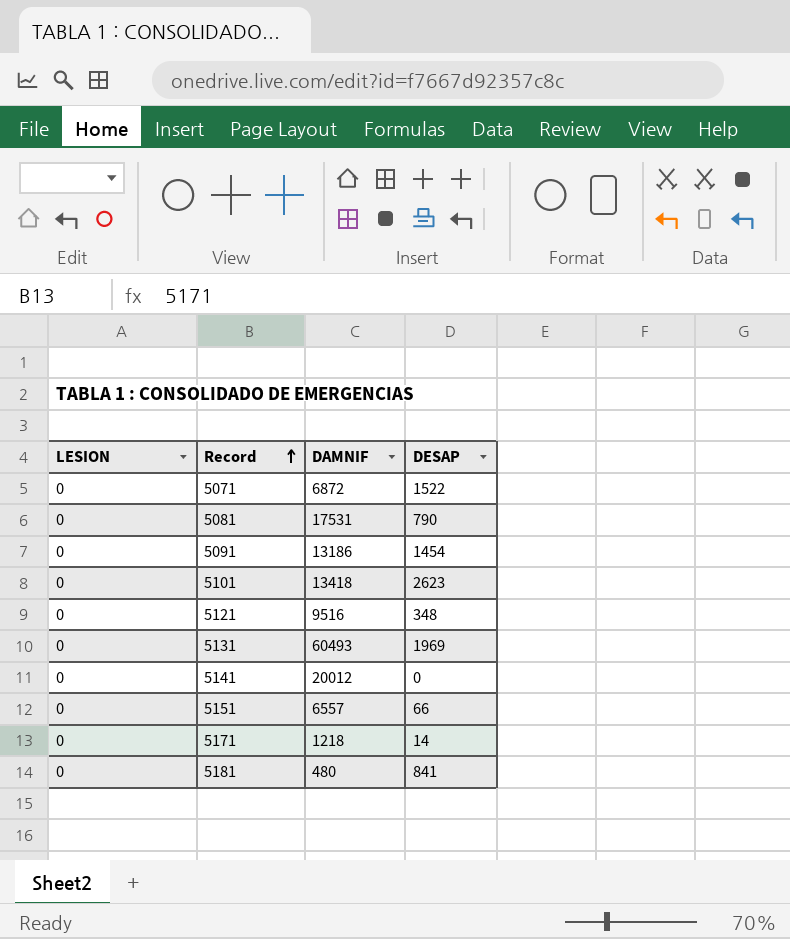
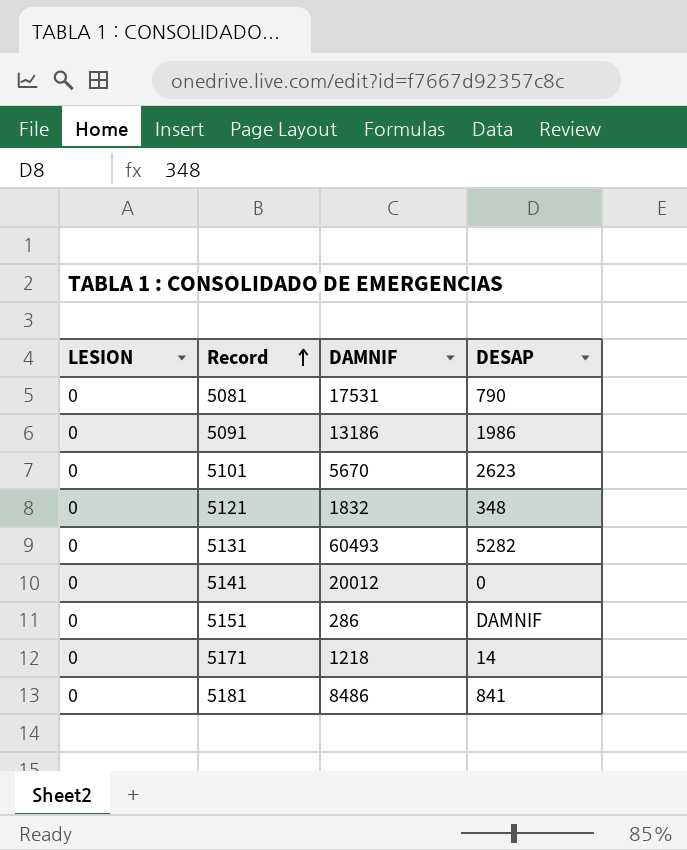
row 5071: 0 | 6872 | 1522 -> none
5091 | DESAP: 1454 -> 1986
5101 | DAMNIF: 13418 -> 5670
5121 | DAMNIF: 9516 -> 1832
5131 | DESAP: 1969 -> 5282
5151 | DAMNIF: 6557 -> 286
5151 | DESAP: 66 -> DAMNIF
5181 | DAMNIF: 480 -> 8486

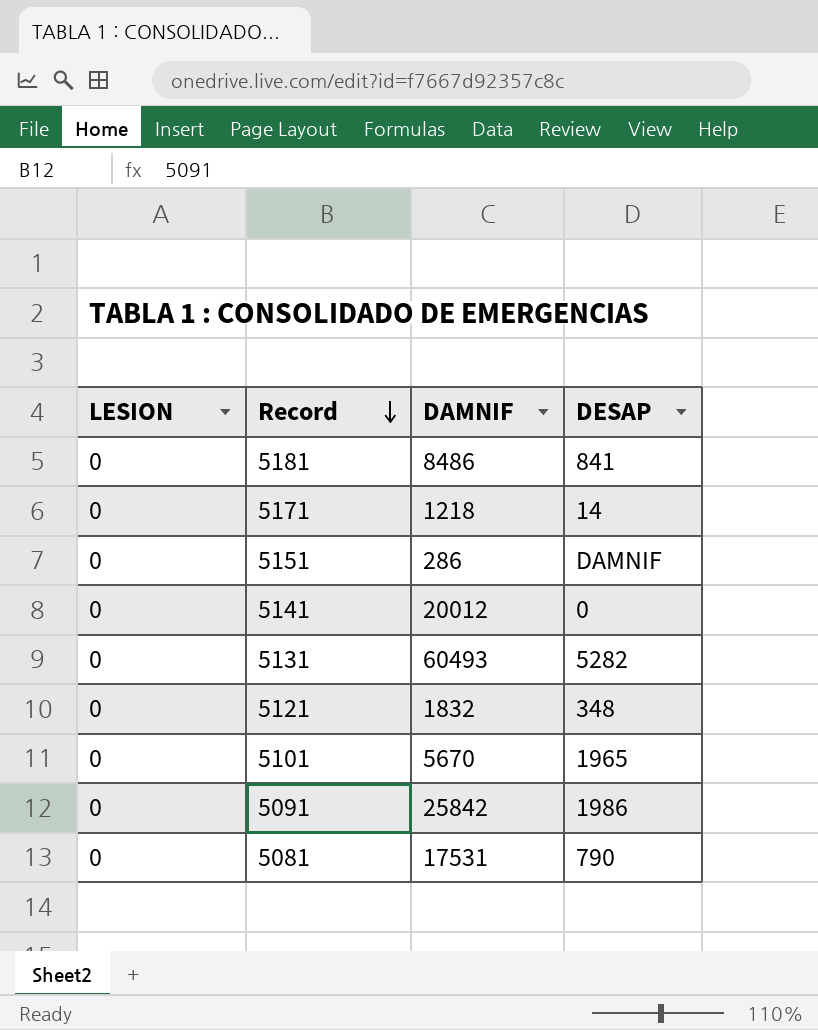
row order: Record ascending -> Record descending
5101 | DESAP: 2623 -> 1965
5091 | DAMNIF: 13186 -> 25842

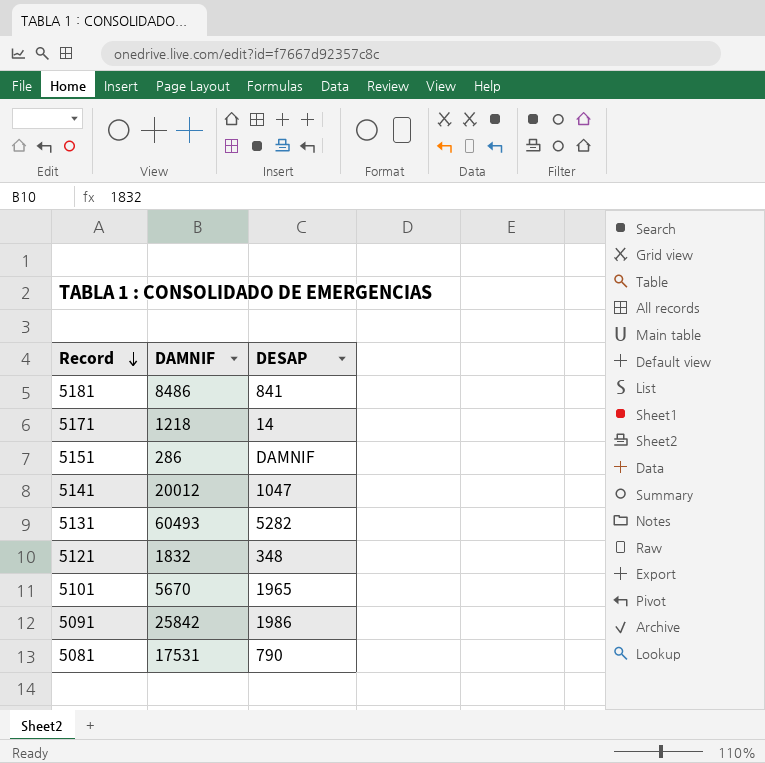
column LESION | position: 1 -> none
5141 | DESAP: 0 -> 1047

